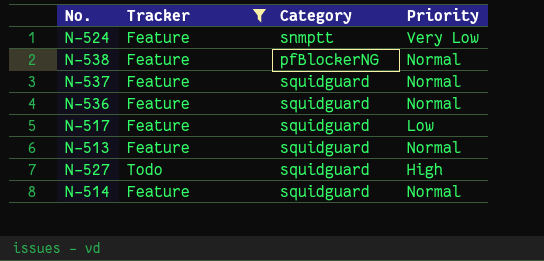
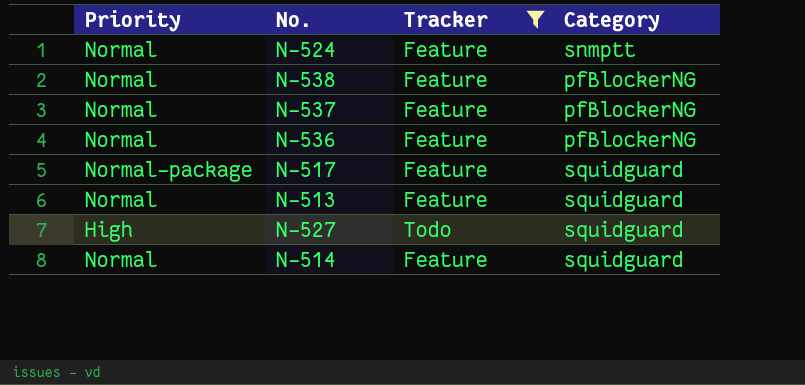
column Priority | position: 4 -> 1
N-524 | Priority: Very Low -> Normal
N-537 | Category: squidguard -> pfBlockerNG
N-536 | Category: squidguard -> pfBlockerNG
N-517 | Priority: Low -> Normal-package

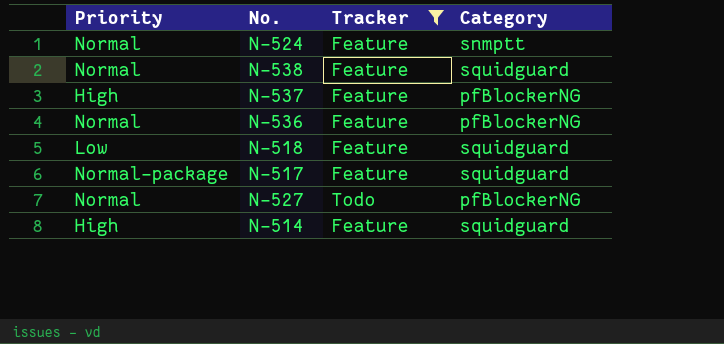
row N-513: Normal | Feature | squidguard -> none
N-538 | Category: pfBlockerNG -> squidguard
N-537 | Priority: Normal -> High
row N-518: none -> Low | Feature | squidguard
N-527 | Priority: High -> Normal
N-527 | Category: squidguard -> pfBlockerNG
N-514 | Priority: Normal -> High

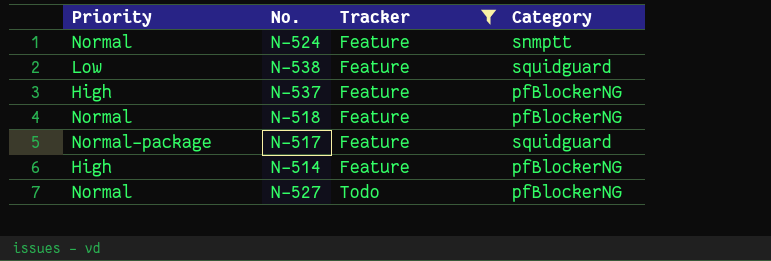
row order: none -> Tracker ascending
row N-536: Normal | Feature | pfBlockerNG -> none
N-538 | Priority: Normal -> Low
N-518 | Priority: Low -> Normal
N-518 | Category: squidguard -> pfBlockerNG
N-514 | Category: squidguard -> pfBlockerNG

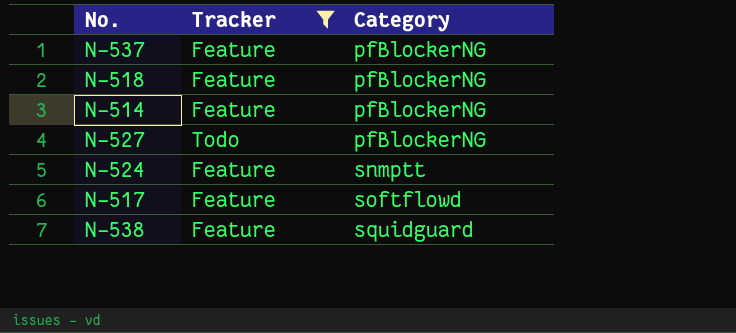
row order: Tracker ascending -> Category ascending
column Priority | position: 1 -> none
N-517 | Category: squidguard -> softflowd

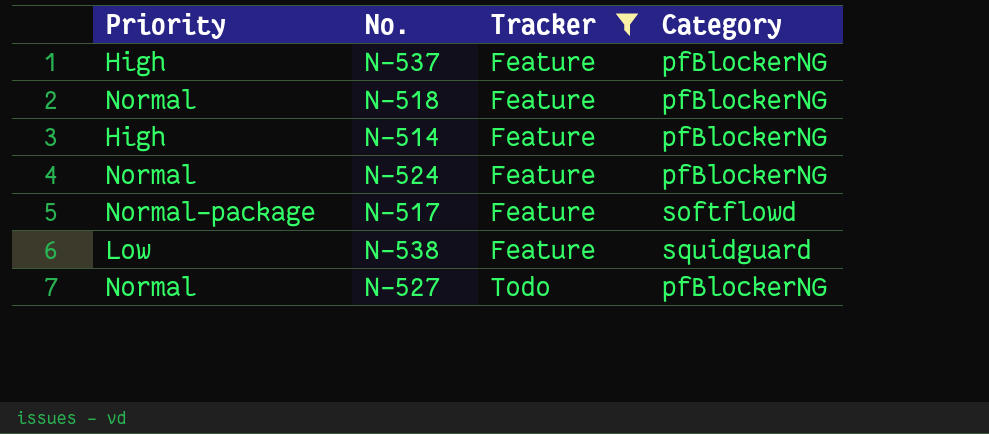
row order: Category ascending -> Tracker ascending
column Priority | position: none -> 1
N-524 | Category: snmptt -> pfBlockerNG

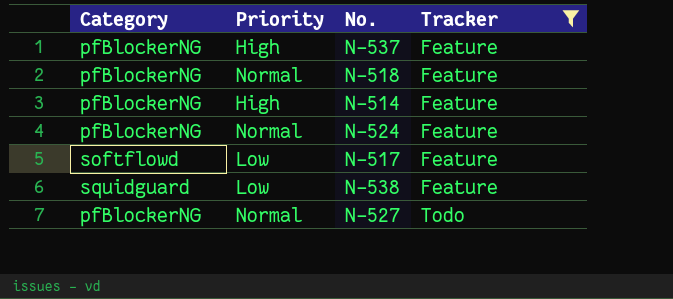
column Category | position: 4 -> 1
N-517 | Priority: Normal-package -> Low

